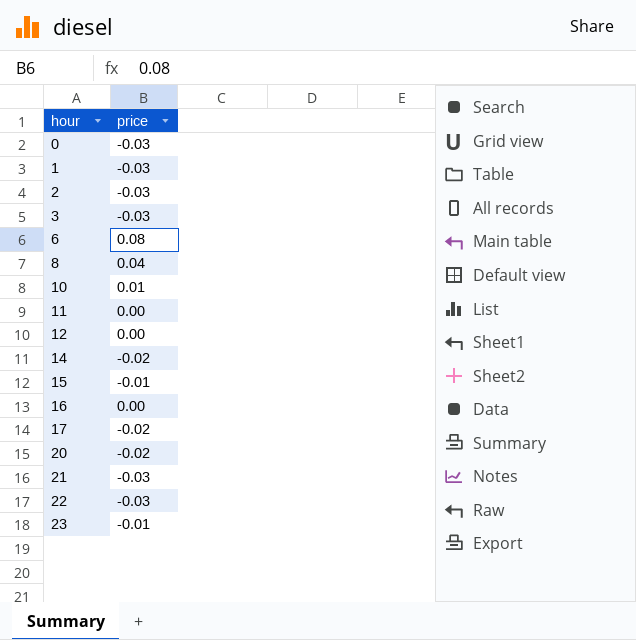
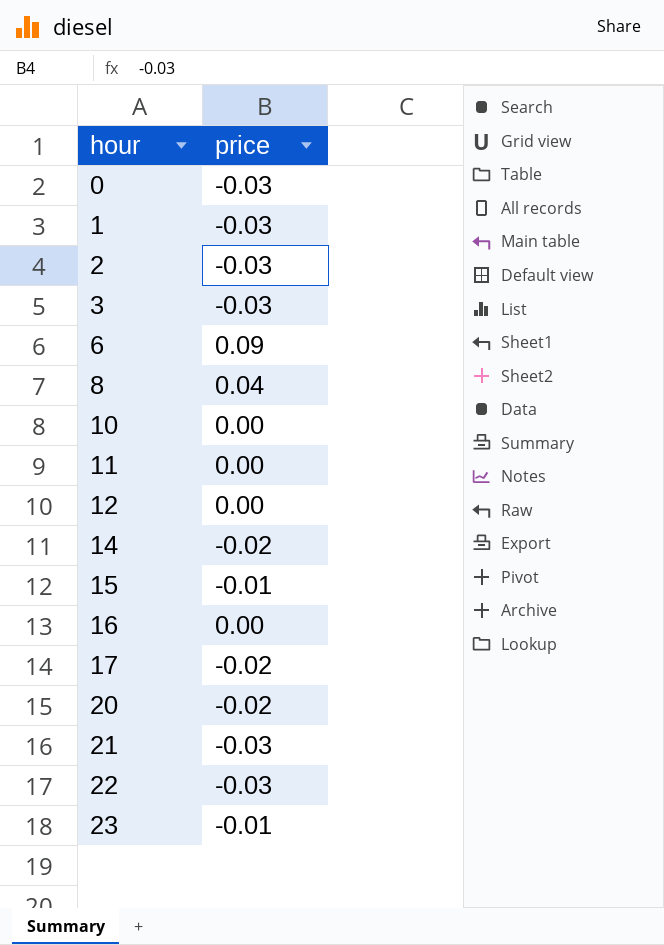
6 | price: 0.08 -> 0.09
10 | price: 0.01 -> 0.00

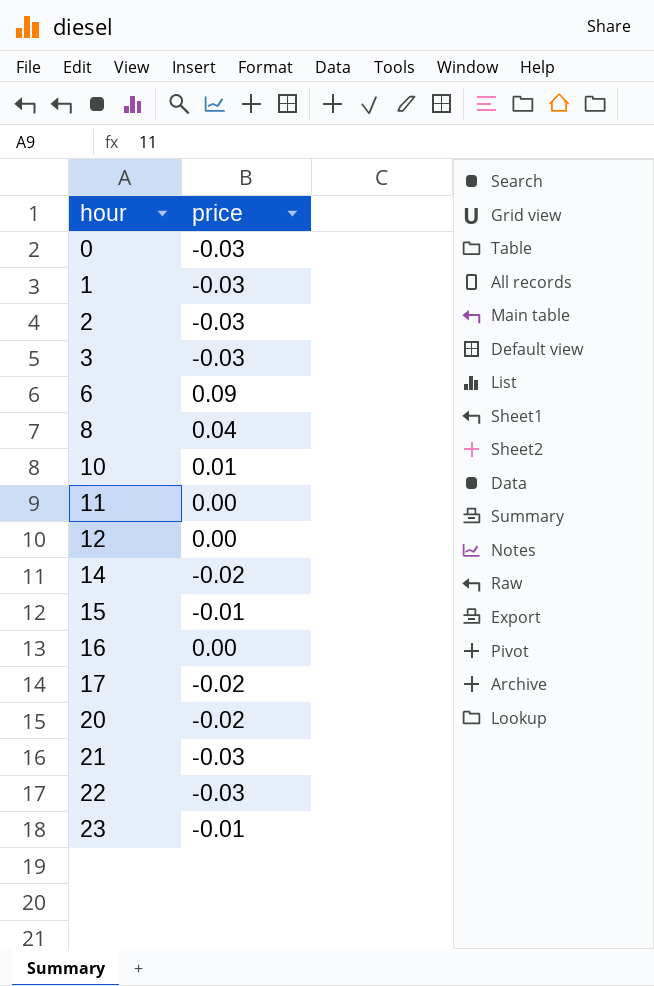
10 | price: 0.00 -> 0.01

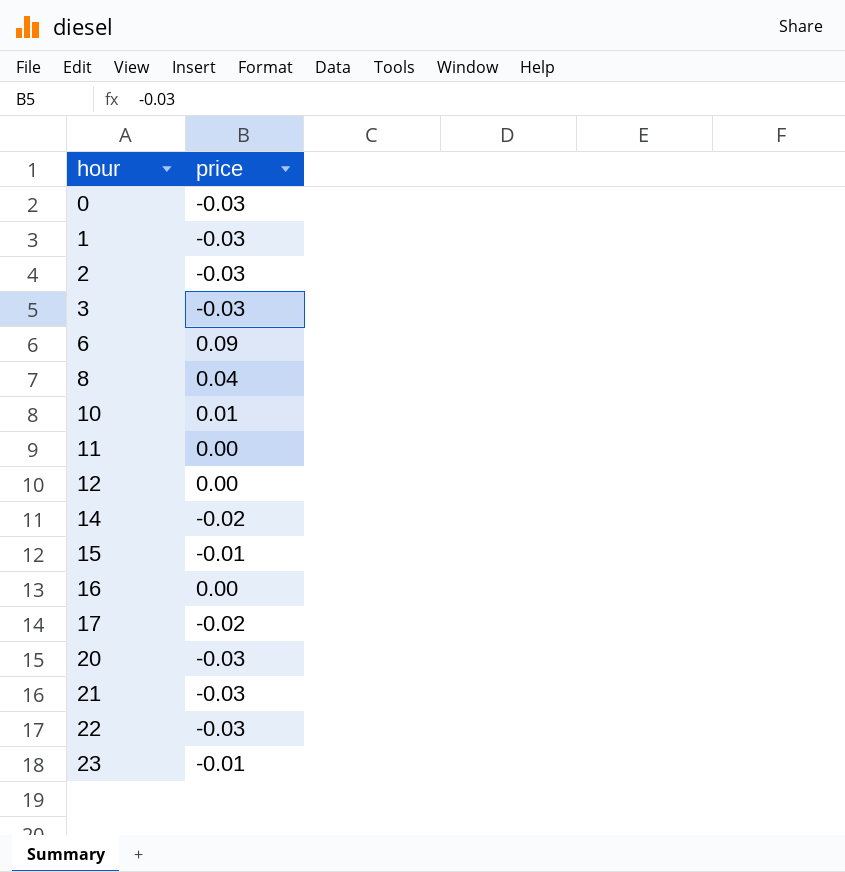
20 | price: -0.02 -> -0.03

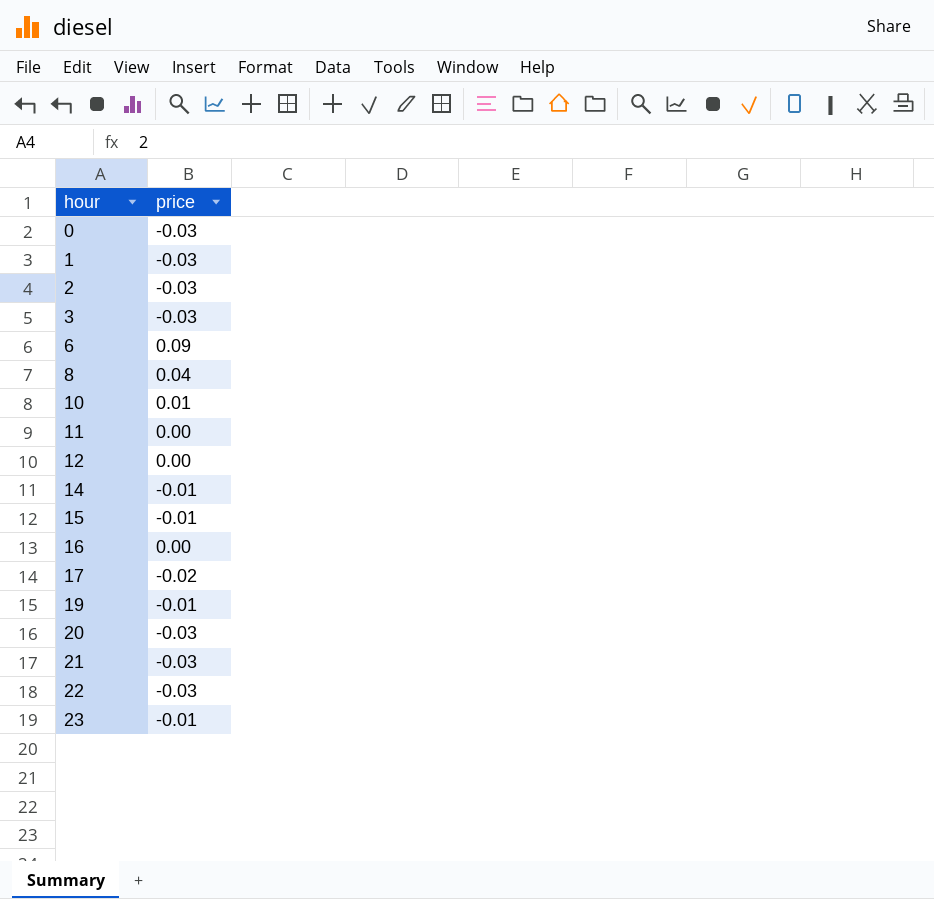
14 | price: -0.02 -> -0.01
row 19: none -> -0.01

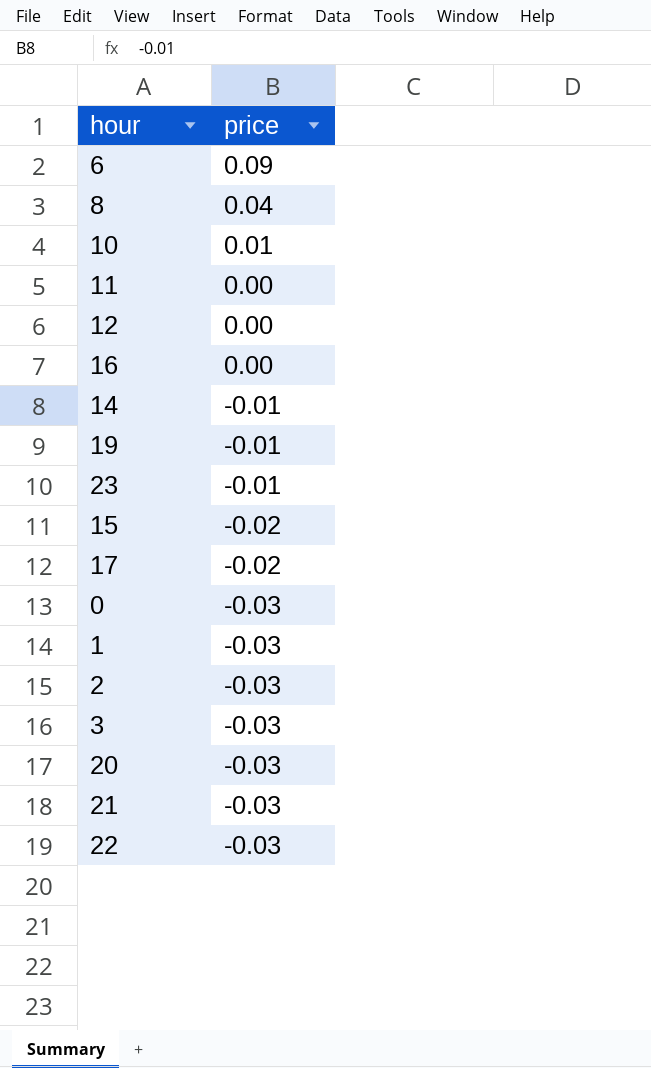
row order: hour ascending -> price descending
15 | price: -0.01 -> -0.02

